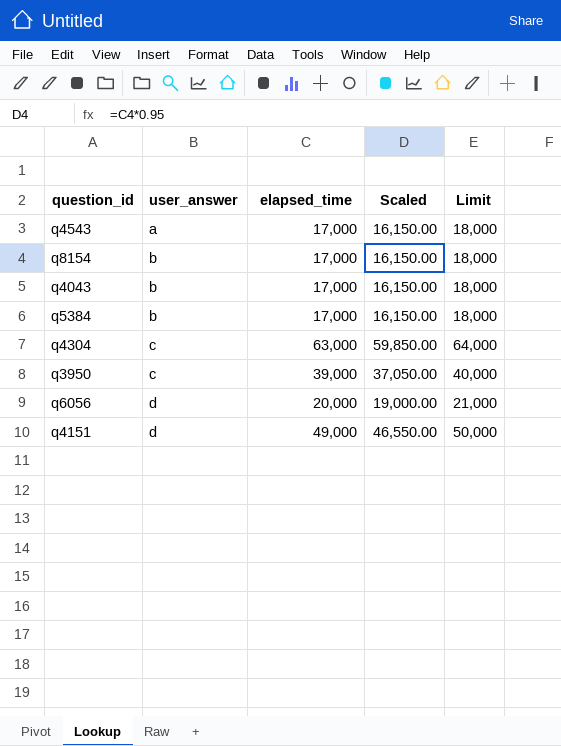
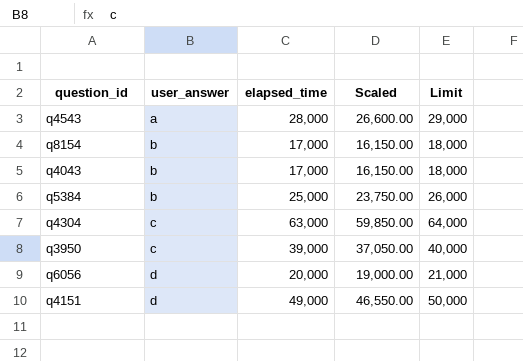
q4543 | elapsed_time: 17,000 -> 28,000
q4543 | Scaled: 16,150.00 -> 26,600.00
q4543 | Limit: 18,000 -> 29,000
q5384 | elapsed_time: 17,000 -> 25,000
q5384 | Scaled: 16,150.00 -> 23,750.00
q5384 | Limit: 18,000 -> 26,000

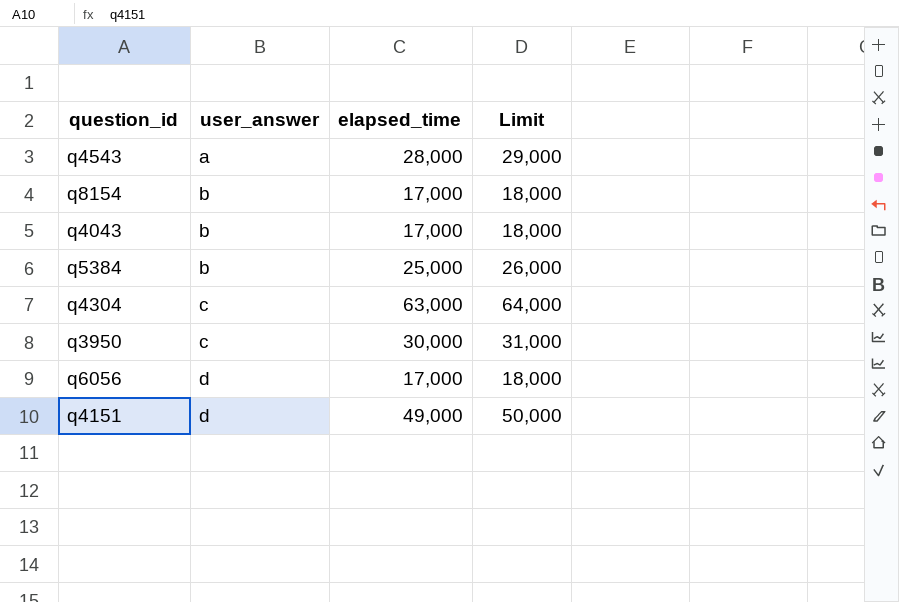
column Scaled | formula: [elapsed_time] * 0.95 -> none
q3950 | elapsed_time: 39,000 -> 30,000
q3950 | Limit: 40,000 -> 31,000
q6056 | elapsed_time: 20,000 -> 17,000
q6056 | Limit: 21,000 -> 18,000

